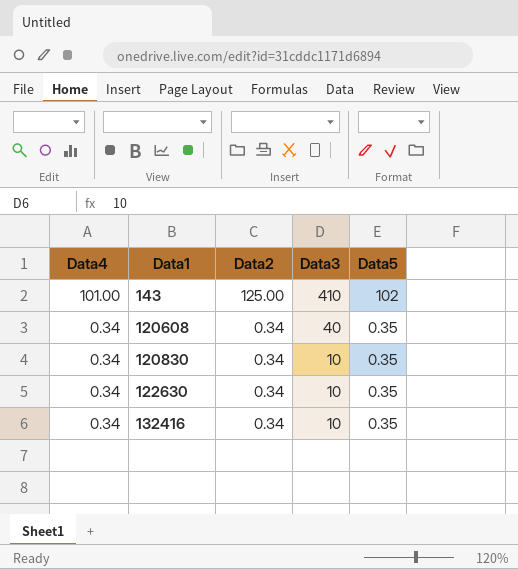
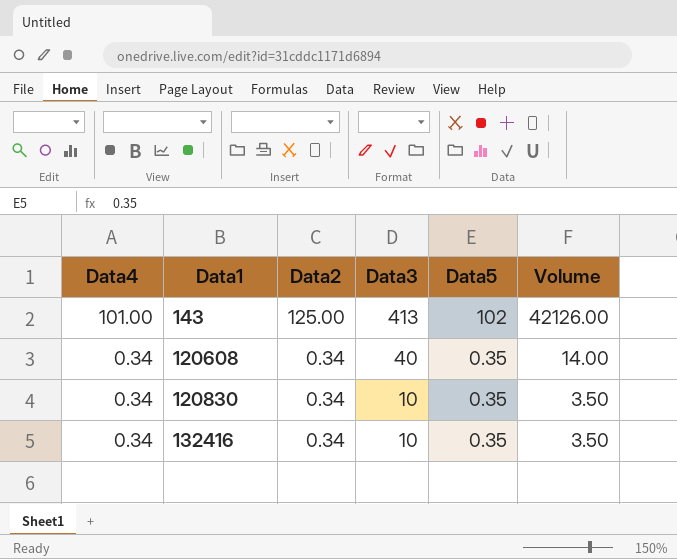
column Volume | formula: none -> [Data3] * [Data5]
row 122630: 0.34 | 0.34 | 10 | 0.35 -> none
143 | Data3: 410 -> 413

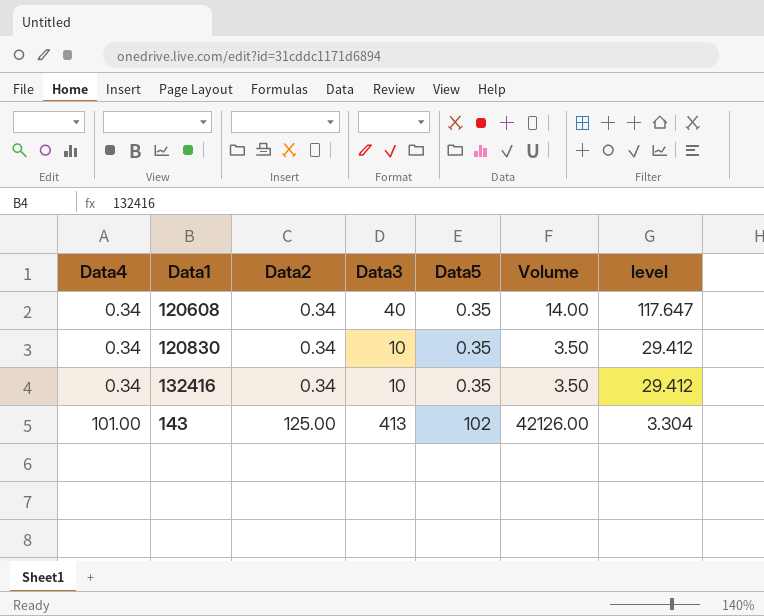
row order: Data4 descending -> Data4 ascending
column level | formula: none -> [Data3] / [Data2]

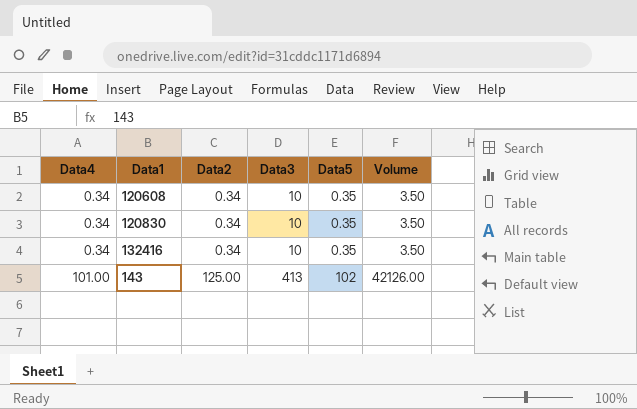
column level | formula: [Data3] / [Data2] -> none
120608 | Data3: 40 -> 10
120608 | Volume: 14.00 -> 3.50

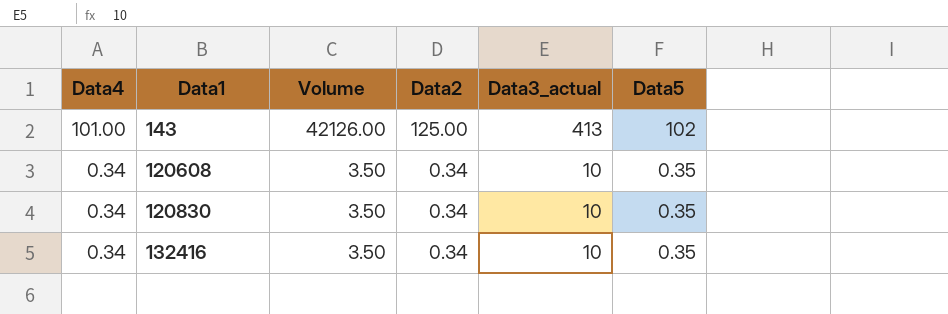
row order: Data4 ascending -> Data4 descending
column Volume | position: 6 -> 3
column name: Data3 -> Data3_actual

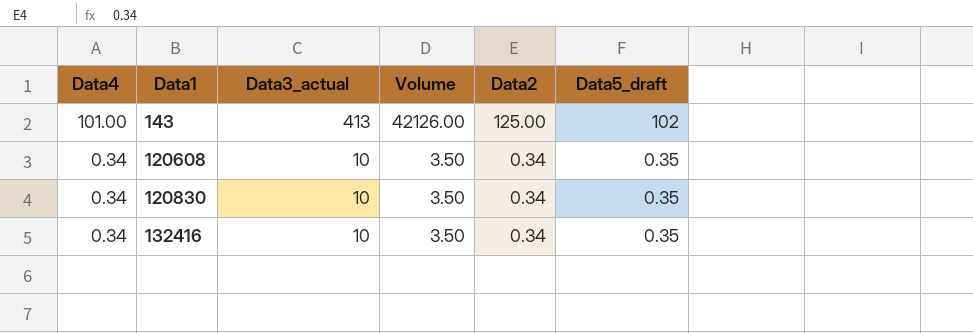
column Data3_actual | position: 5 -> 3
column name: Data5 -> Data5_draft

